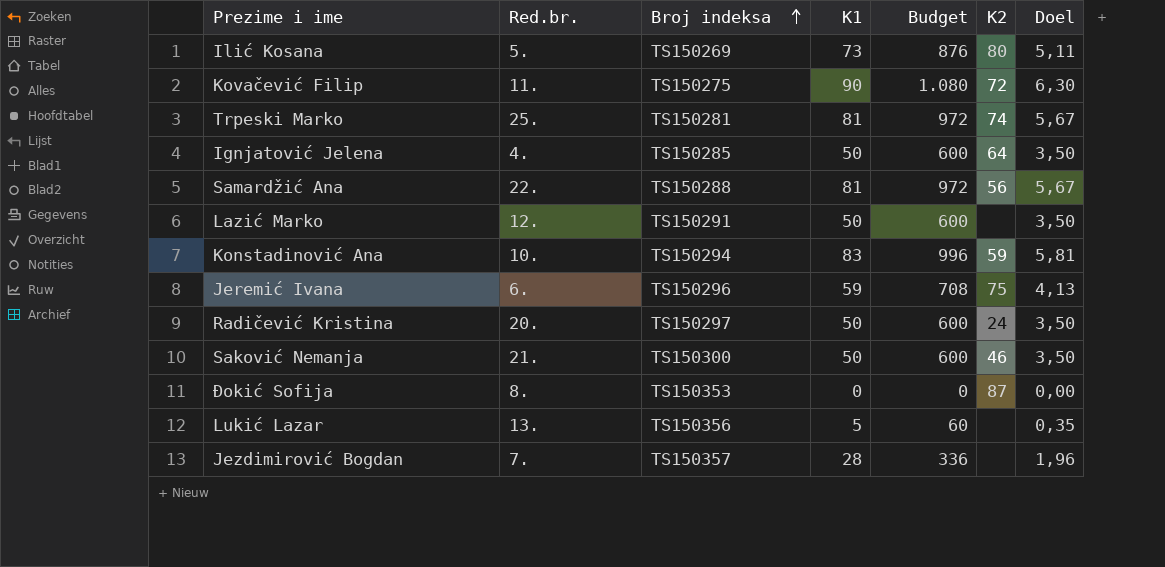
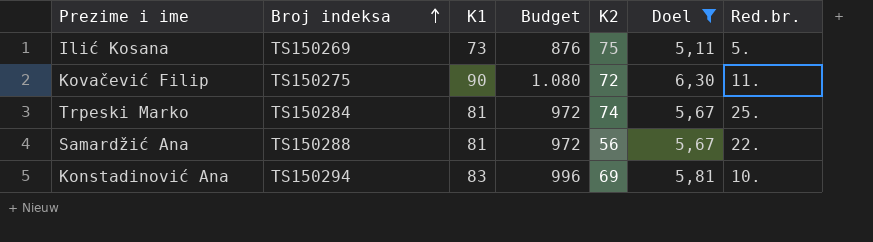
filter: none -> Doel >= 5,11
column Red.br. | position: 2 -> 7
Ilić Kosana | K2: 80 -> 75
Trpeski Marko | Broj indeksa: TS150281 -> TS150284
Konstadinović Ana | K2: 59 -> 69

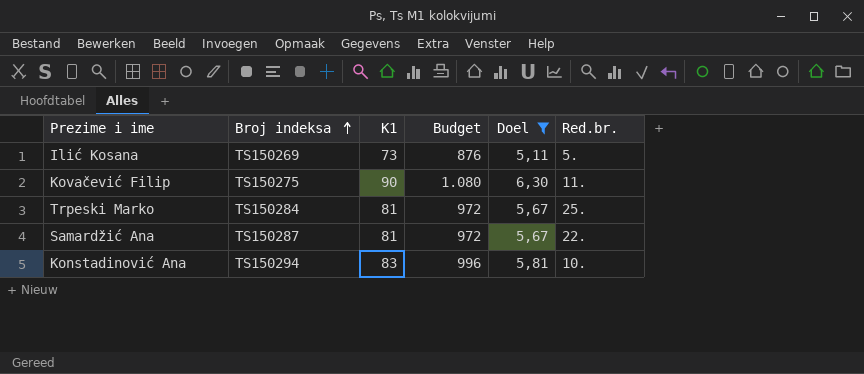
column K2 | position: 5 -> none
Samardžić Ana | Broj indeksa: TS150288 -> TS150287

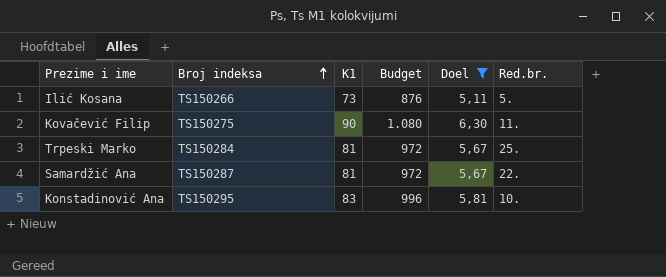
Ilić Kosana | Broj indeksa: TS150269 -> TS150266
Konstadinović Ana | Broj indeksa: TS150294 -> TS150295

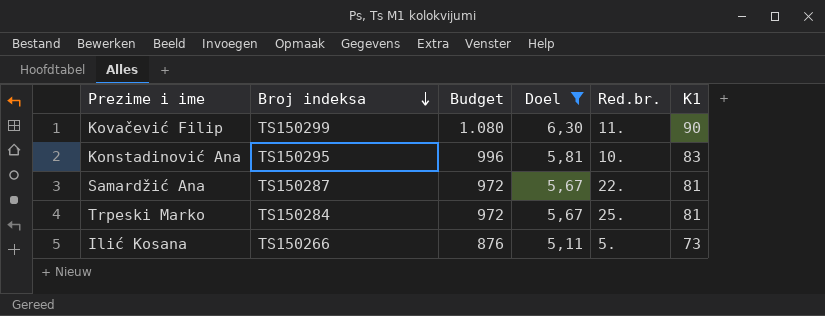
row order: Broj indeksa ascending -> Broj indeksa descending
column K1 | position: 3 -> 6
Kovačević Filip | Broj indeksa: TS150275 -> TS150299

